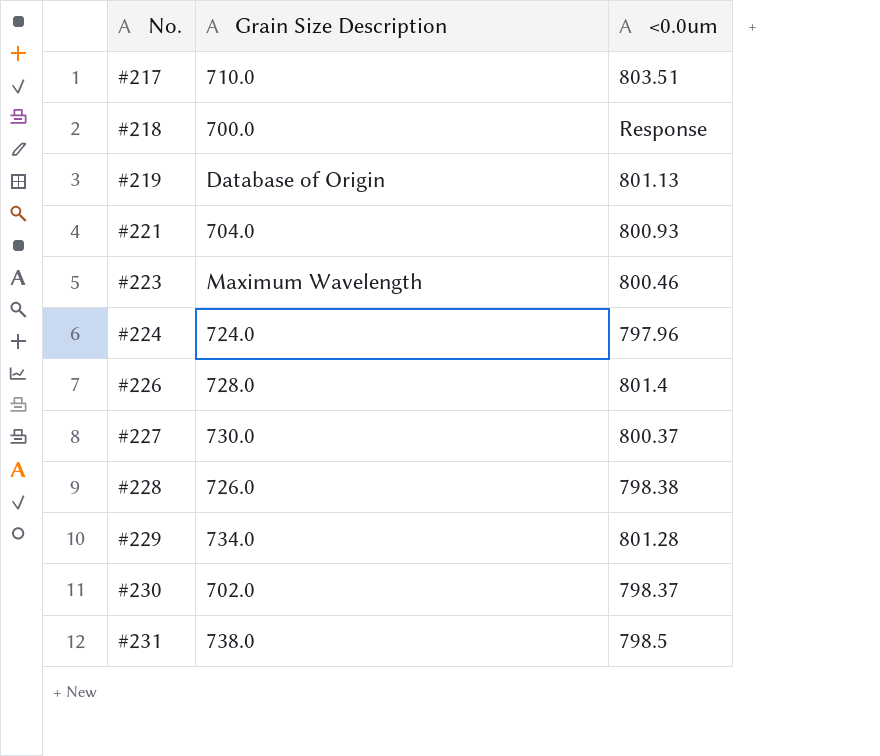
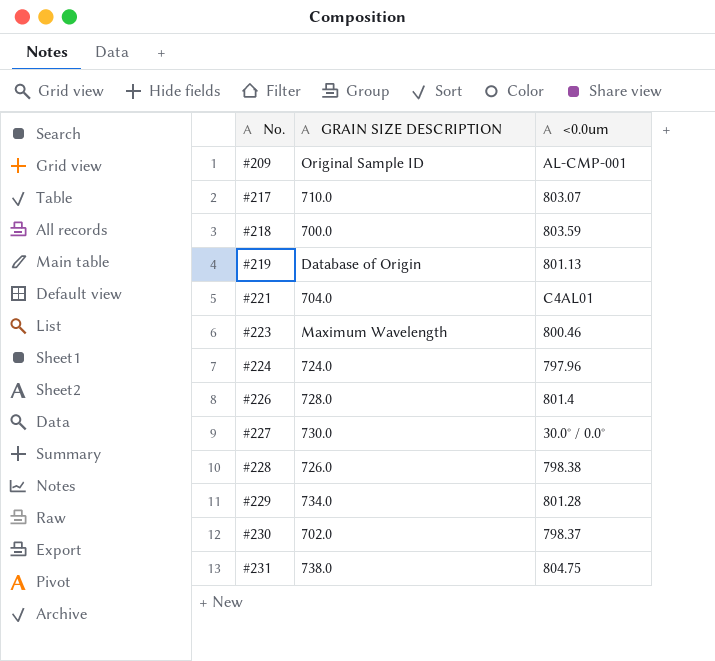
column name: Grain Size Description -> GRAIN SIZE DESCRIPTION
row #209: none -> Original Sample ID | AL-CMP-001
#217 | <0.0um: 803.51 -> 803.07
#218 | <0.0um: Response -> 803.59
#221 | <0.0um: 800.93 -> C4AL01
#227 | <0.0um: 800.37 -> 30.0° / 0.0°
#231 | <0.0um: 798.5 -> 804.75

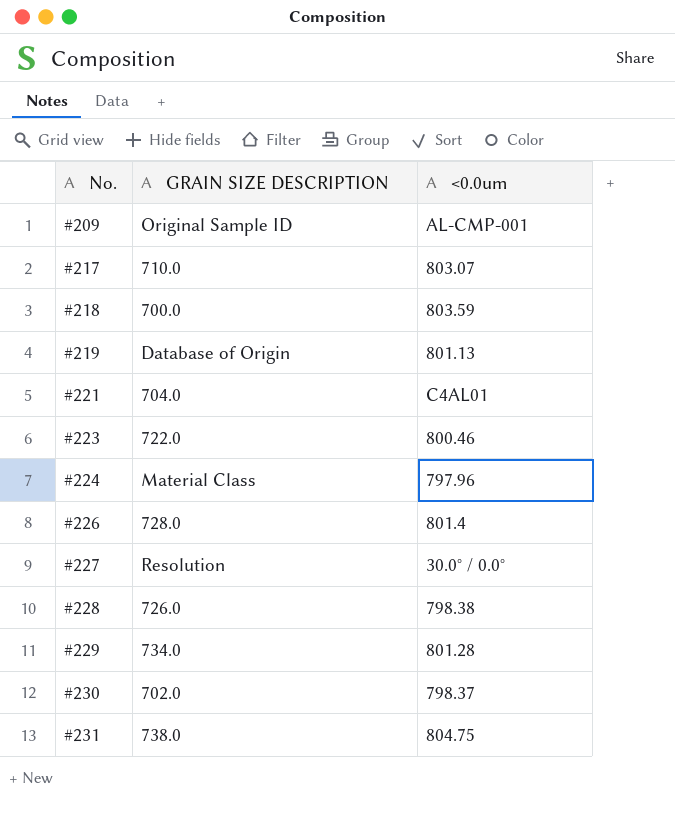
#223 | GRAIN SIZE DESCRIPTION: Maximum Wavelength -> 722.0
#224 | GRAIN SIZE DESCRIPTION: 724.0 -> Material Class
#227 | GRAIN SIZE DESCRIPTION: 730.0 -> Resolution

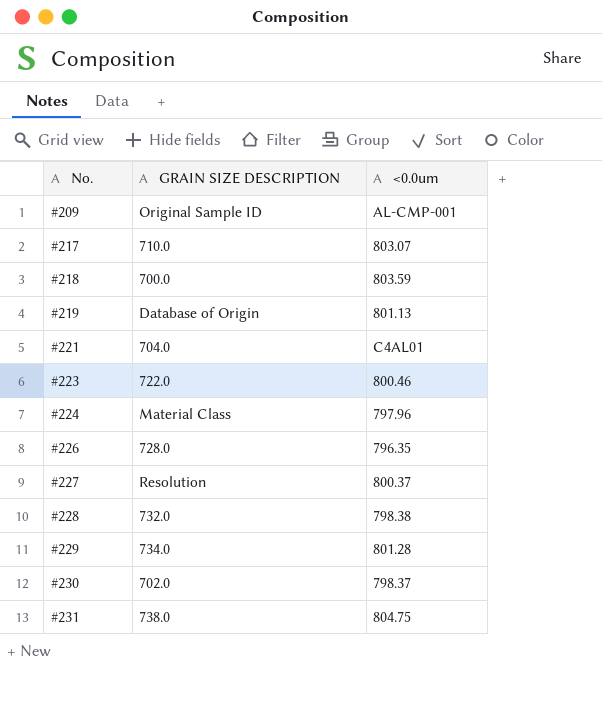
#226 | <0.0um: 801.4 -> 796.35
#227 | <0.0um: 30.0° / 0.0° -> 800.37
#228 | GRAIN SIZE DESCRIPTION: 726.0 -> 732.0

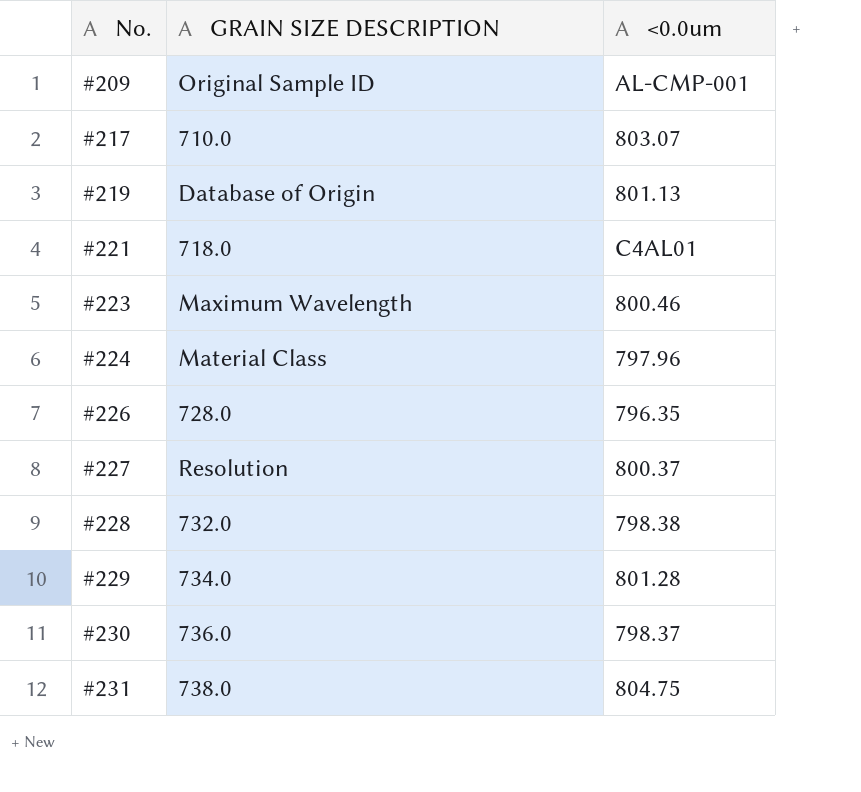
row #218: 700.0 | 803.59 -> none
#221 | GRAIN SIZE DESCRIPTION: 704.0 -> 718.0
#223 | GRAIN SIZE DESCRIPTION: 722.0 -> Maximum Wavelength
#230 | GRAIN SIZE DESCRIPTION: 702.0 -> 736.0

